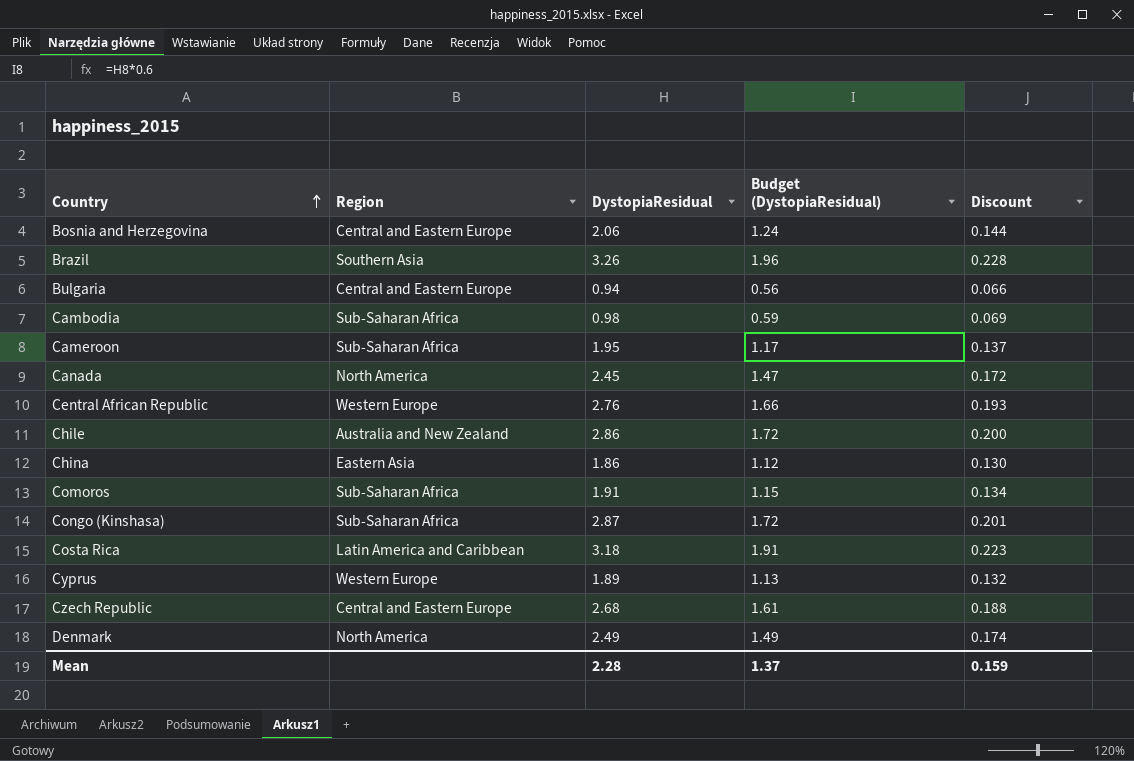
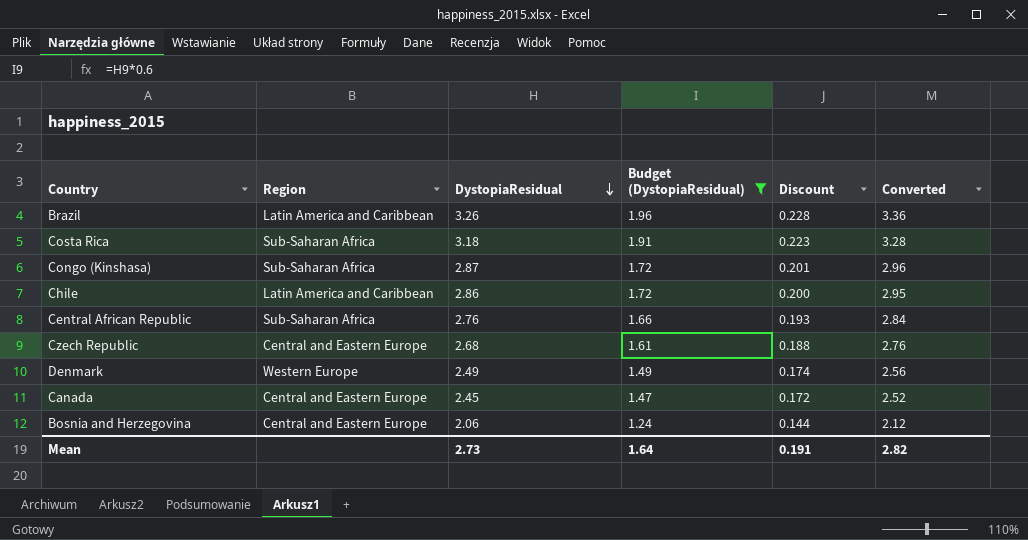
filter: none -> Budget (DystopiaResidual) >= 1.24
row order: Country ascending -> DystopiaResidual descending
column Converted | formula: none -> [DystopiaResidual] * 1.03
Brazil | Region: Southern Asia -> Latin America and Caribbean
Costa Rica | Region: Latin America and Caribbean -> Sub-Saharan Africa
Chile | Region: Australia and New Zealand -> Latin America and Caribbean
Central African Republic | Region: Western Europe -> Sub-Saharan Africa
Denmark | Region: North America -> Western Europe
Canada | Region: North America -> Central and Eastern Europe
Mean | DystopiaResidual: 2.28 -> 2.73
Mean | Budget (DystopiaResidual): 1.37 -> 1.64
Mean | Discount: 0.159 -> 0.191

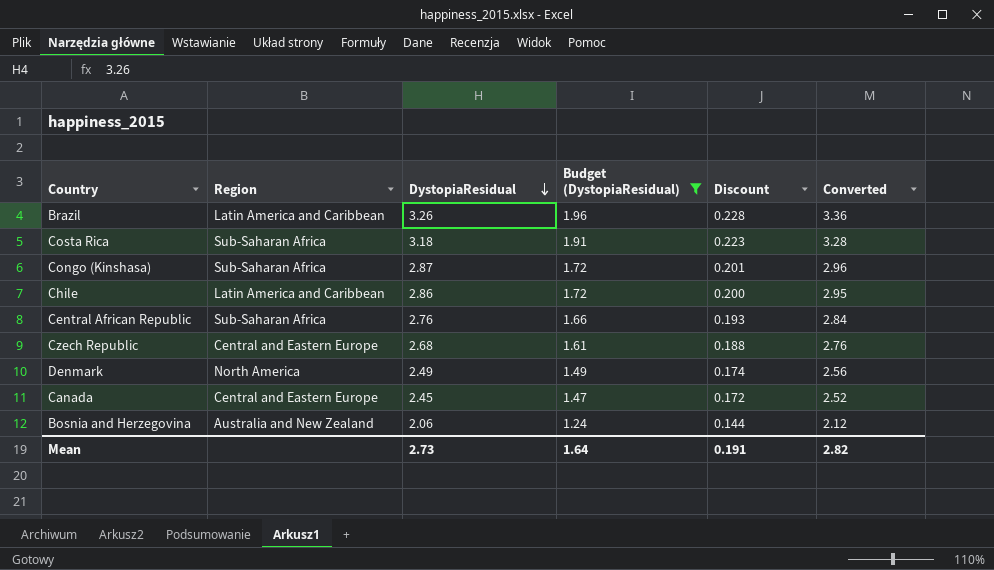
Denmark | Region: Western Europe -> North America
Bosnia and Herzegovina | Region: Central and Eastern Europe -> Australia and New Zealand

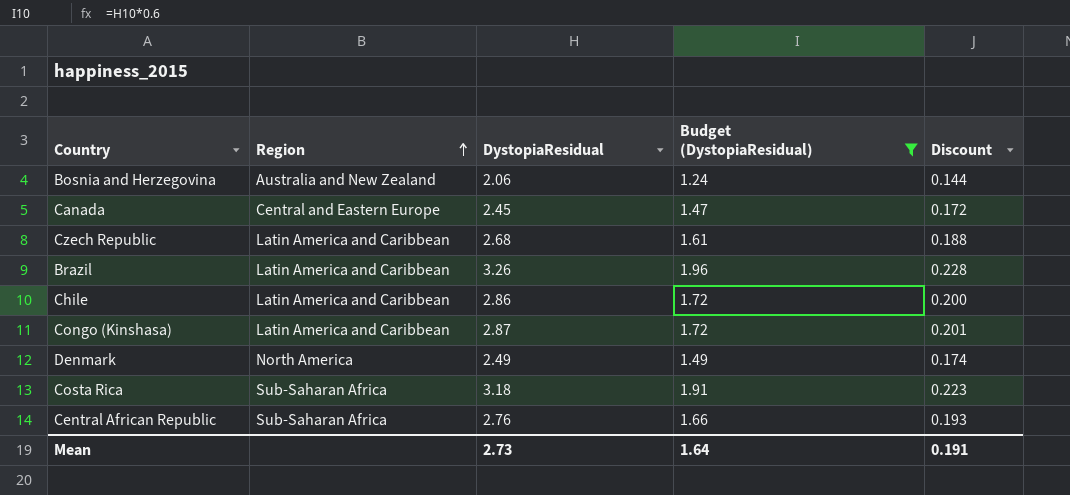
row order: DystopiaResidual descending -> Region ascending
column Converted | formula: [DystopiaResidual] * 1.03 -> none
Czech Republic | Region: Central and Eastern Europe -> Latin America and Caribbean
Congo (Kinshasa) | Region: Sub-Saharan Africa -> Latin America and Caribbean

